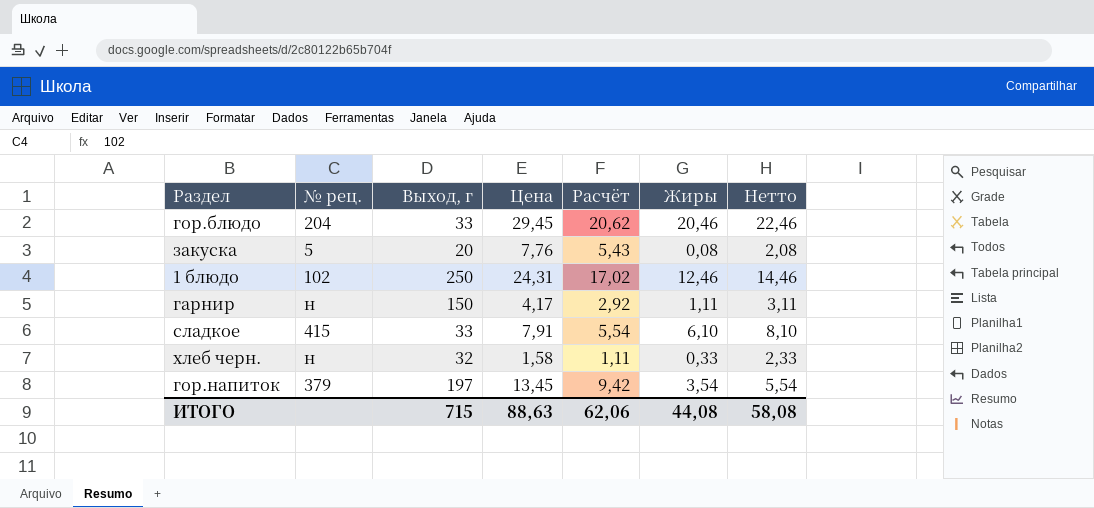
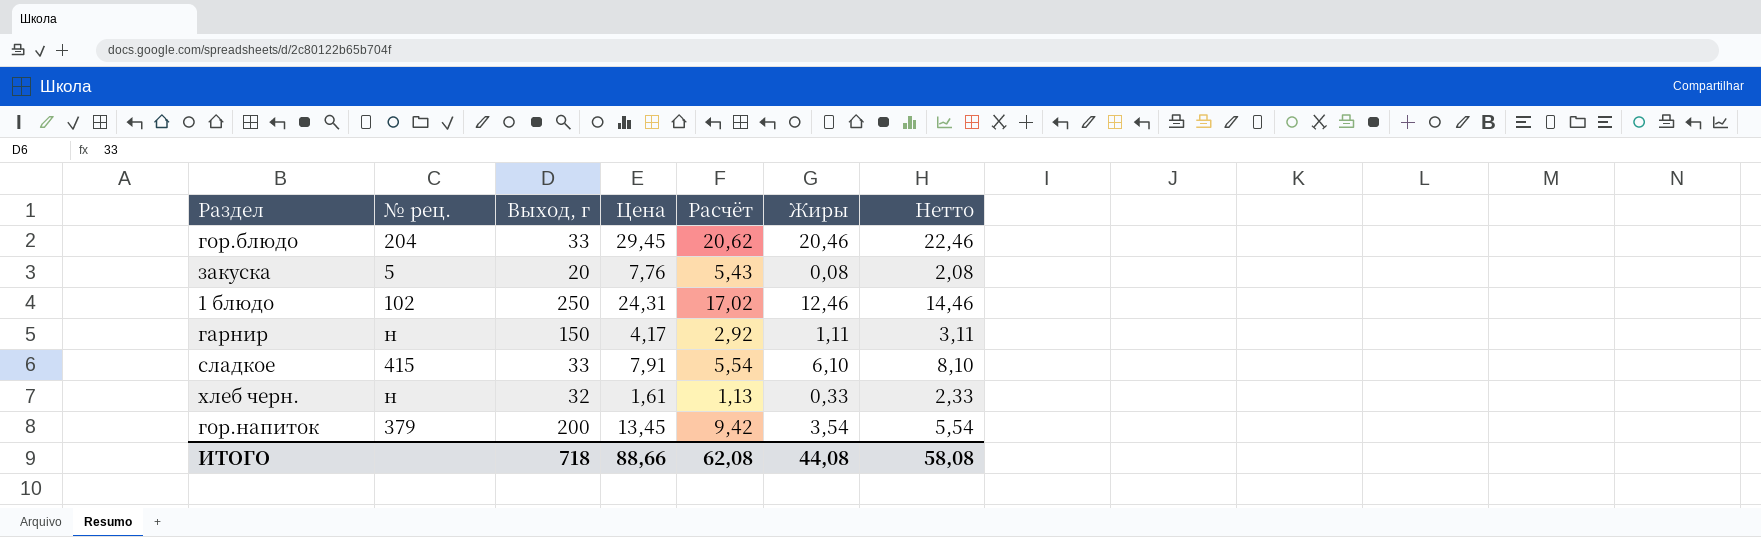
хлеб черн. | Цена: 1,58 -> 1,61
хлеб черн. | Расчёт: 1,11 -> 1,13
гор.напиток | Выход, г: 197 -> 200
ИТОГО | Выход, г: 715 -> 718
ИТОГО | Цена: 88,63 -> 88,66
ИТОГО | Расчёт: 62,06 -> 62,08

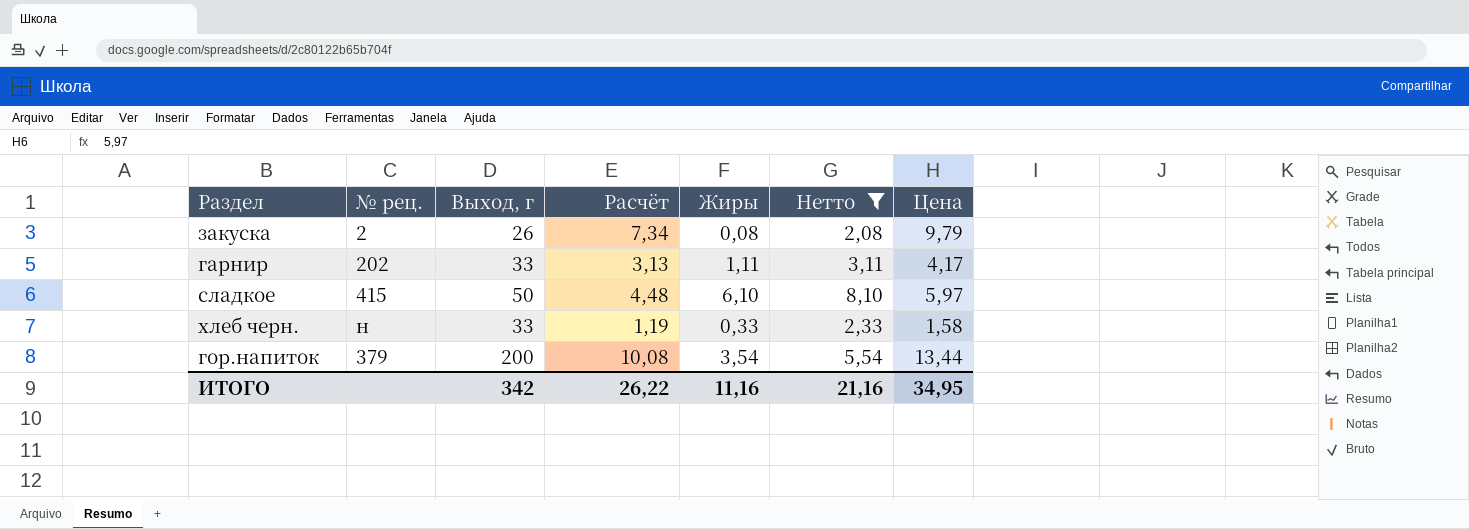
filter: none -> Нетто <= 8,10
column Расчёт | formula: [Цена] * 0,7 -> [Цена] * 0,75
column Цена | position: 4 -> 7
закуска | № рец.: 5 -> 2
закуска | Выход, г: 20 -> 26
закуска | Цена: 7,76 -> 9,79
гарнир | № рец.: н -> 202
гарнир | Выход, г: 150 -> 33
сладкое | Выход, г: 33 -> 50
сладкое | Цена: 7,91 -> 5,97
хлеб черн. | Выход, г: 32 -> 33
хлеб черн. | Цена: 1,61 -> 1,58
гор.напиток | Цена: 13,45 -> 13,44
ИТОГО | Выход, г: 718 -> 342
ИТОГО | Расчёт: 62,08 -> 26,22
ИТОГО | Жиры: 44,08 -> 11,16
ИТОГО | Нетто: 58,08 -> 21,16
ИТОГО | Цена: 88,66 -> 34,95

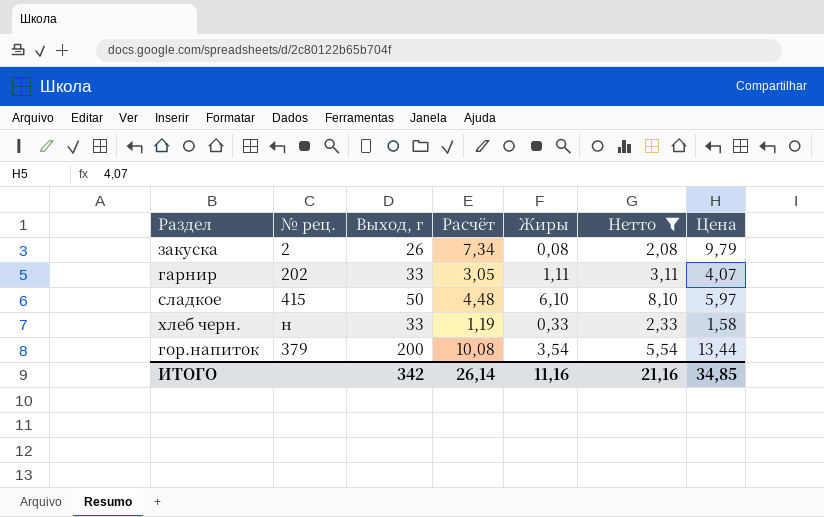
гарнир | Расчёт: 3,13 -> 3,05
гарнир | Цена: 4,17 -> 4,07
ИТОГО | Расчёт: 26,22 -> 26,14
ИТОГО | Цена: 34,95 -> 34,85

